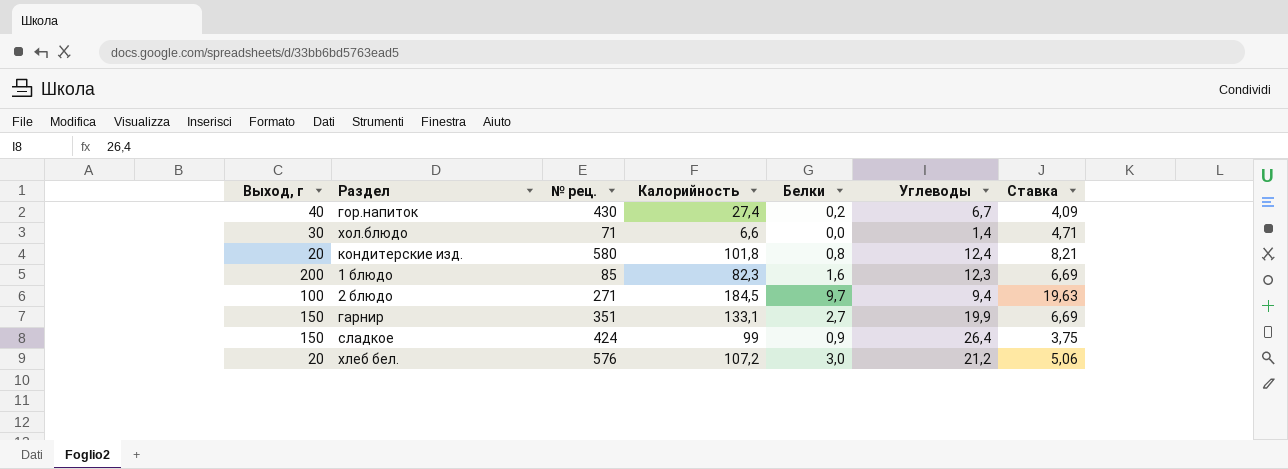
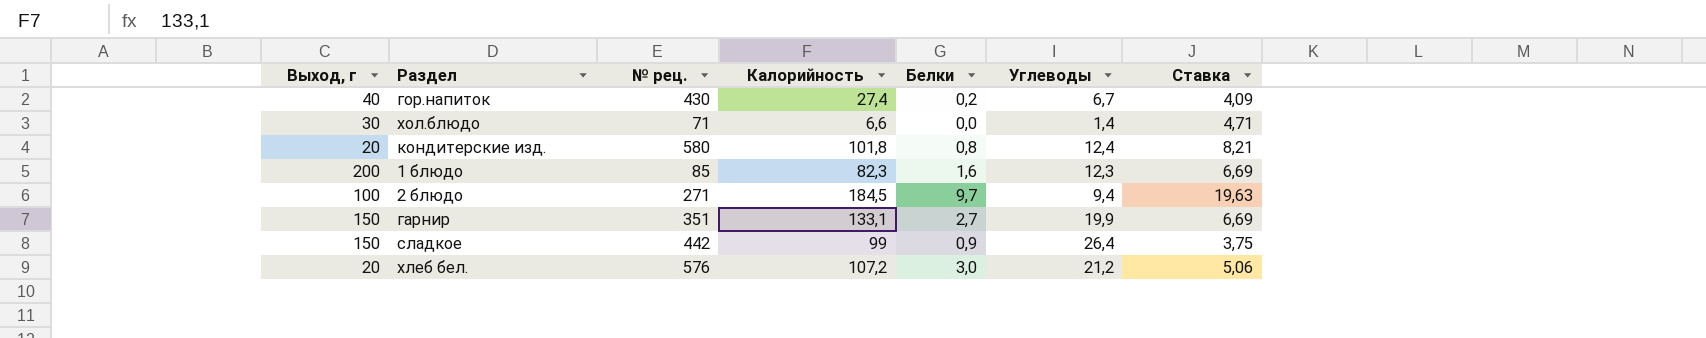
сладкое | № рец.: 424 -> 442

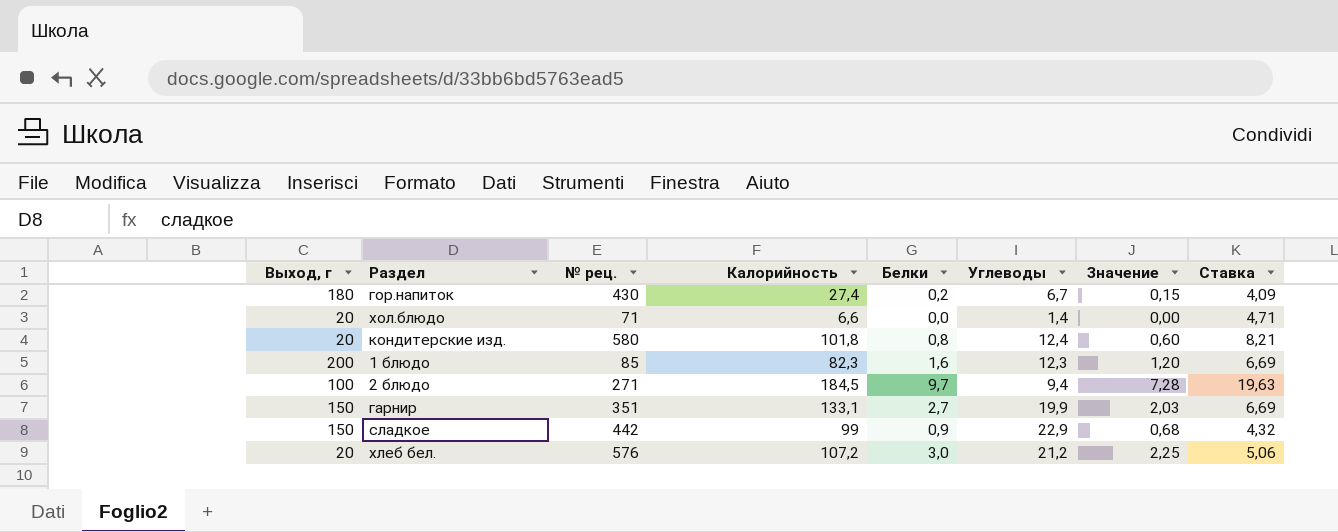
column Значение | formula: none -> [Белки] * 0,75
гор.напиток | Выход, г: 40 -> 180
хол.блюдо | Выход, г: 30 -> 20
сладкое | Углеводы: 26,4 -> 22,9
сладкое | Ставка: 3,75 -> 4,32

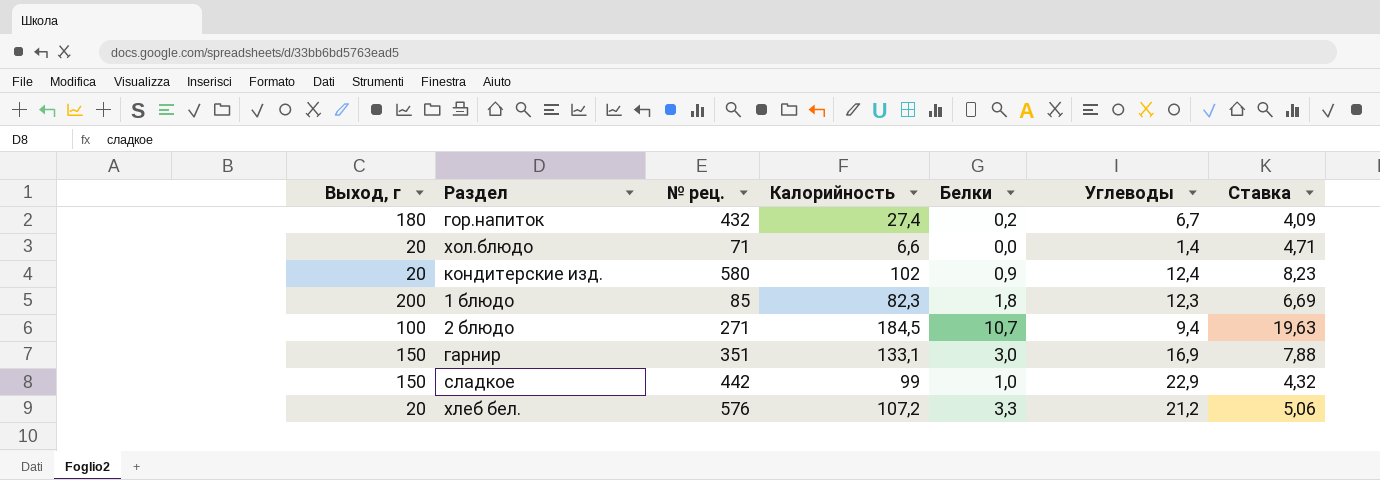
column Значение | formula: [Белки] * 0,75 -> none
гор.напиток | № рец.: 430 -> 432
кондитерские изд. | Калорийность: 101,8 -> 102
кондитерские изд. | Белки: 0,8 -> 0,9
кондитерские изд. | Ставка: 8,21 -> 8,23
1 блюдо | Белки: 1,6 -> 1,8
2 блюдо | Белки: 9,7 -> 10,7
гарнир | Белки: 2,7 -> 3,0
гарнир | Углеводы: 19,9 -> 16,9
гарнир | Ставка: 6,69 -> 7,88
сладкое | Белки: 0,9 -> 1,0
хлеб бел. | Белки: 3,0 -> 3,3

